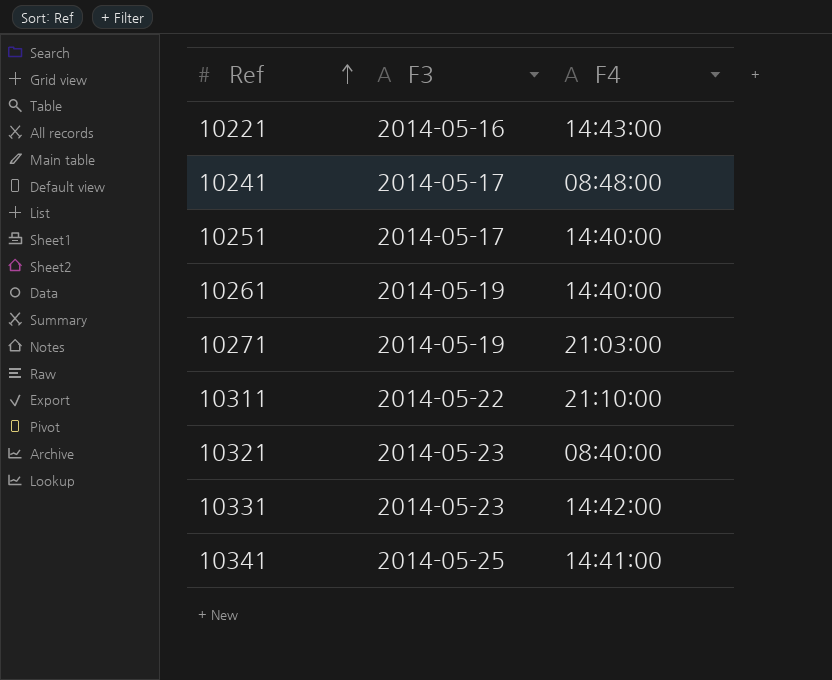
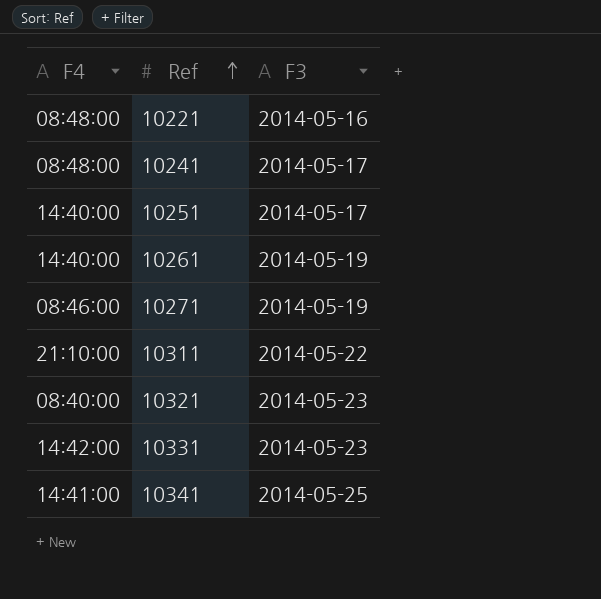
column F4 | position: 3 -> 1
10221 | F4: 14:43:00 -> 08:48:00
10271 | F4: 21:03:00 -> 08:46:00

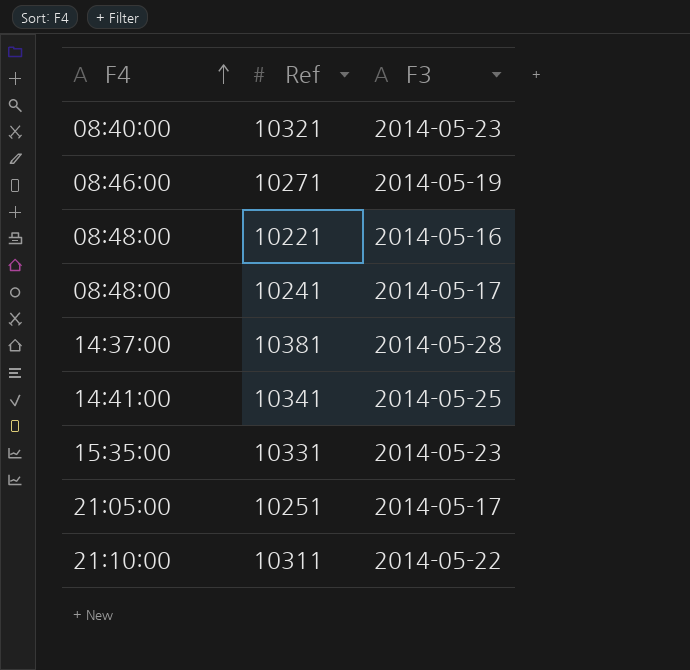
row order: Ref ascending -> F4 ascending
row 10261: 14:40:00 | 2014-05-19 -> none
row 10381: none -> 14:37:00 | 2014-05-28
10331 | F4: 14:42:00 -> 15:35:00
10251 | F4: 14:40:00 -> 21:05:00

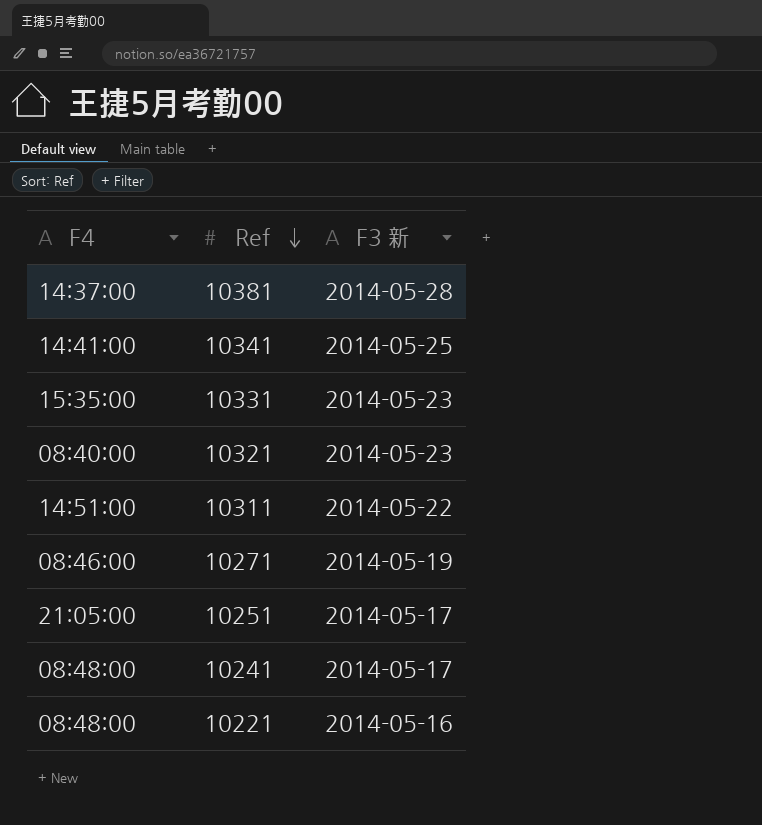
row order: F4 ascending -> Ref descending
column name: F3 -> F3 新
10311 | F4: 21:10:00 -> 14:51:00

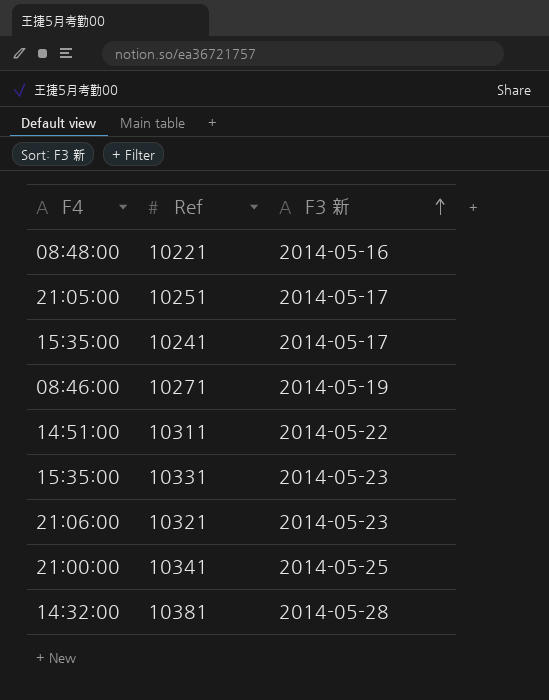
row order: Ref descending -> F3 新 ascending
10241 | F4: 08:48:00 -> 15:35:00
10321 | F4: 08:40:00 -> 21:06:00
10341 | F4: 14:41:00 -> 21:00:00
10381 | F4: 14:37:00 -> 14:32:00

